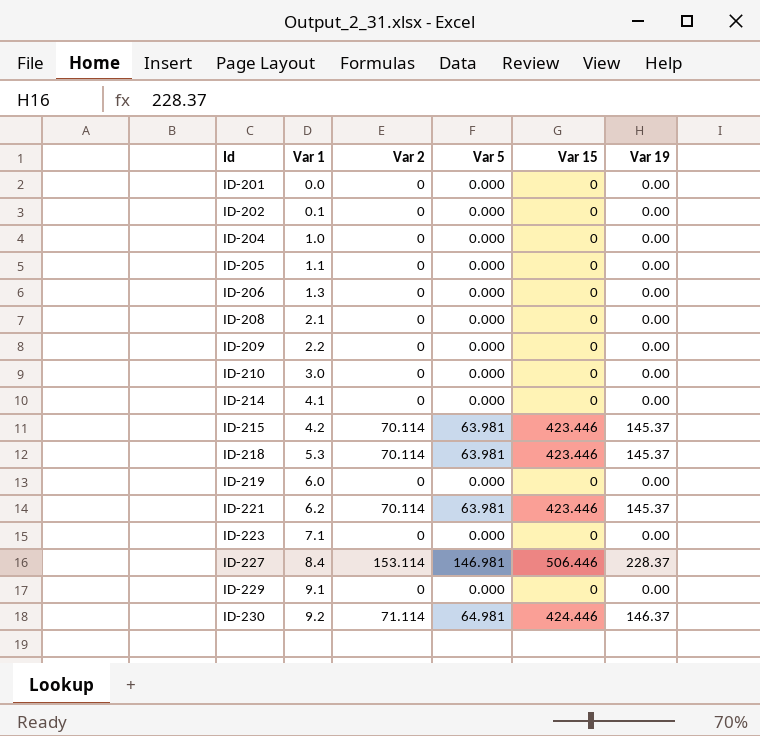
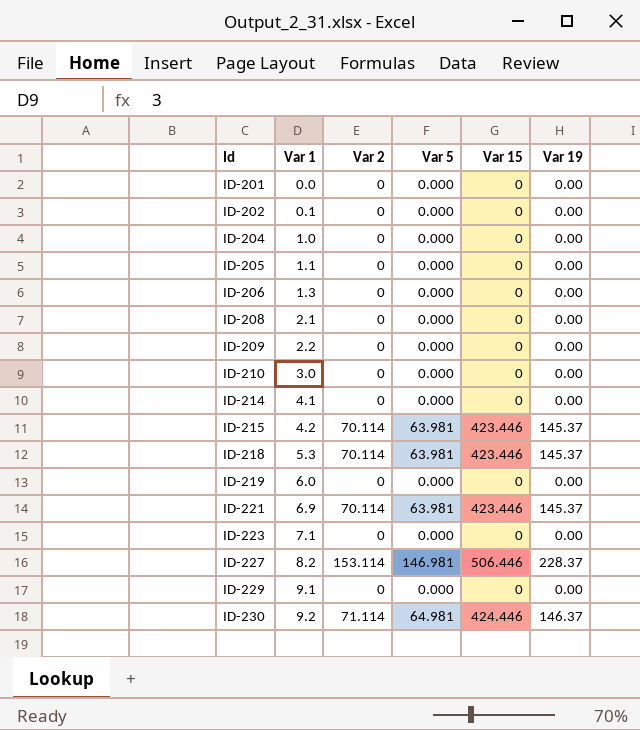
ID-221 | Var 1: 6.2 -> 6.9
ID-227 | Var 1: 8.4 -> 8.2

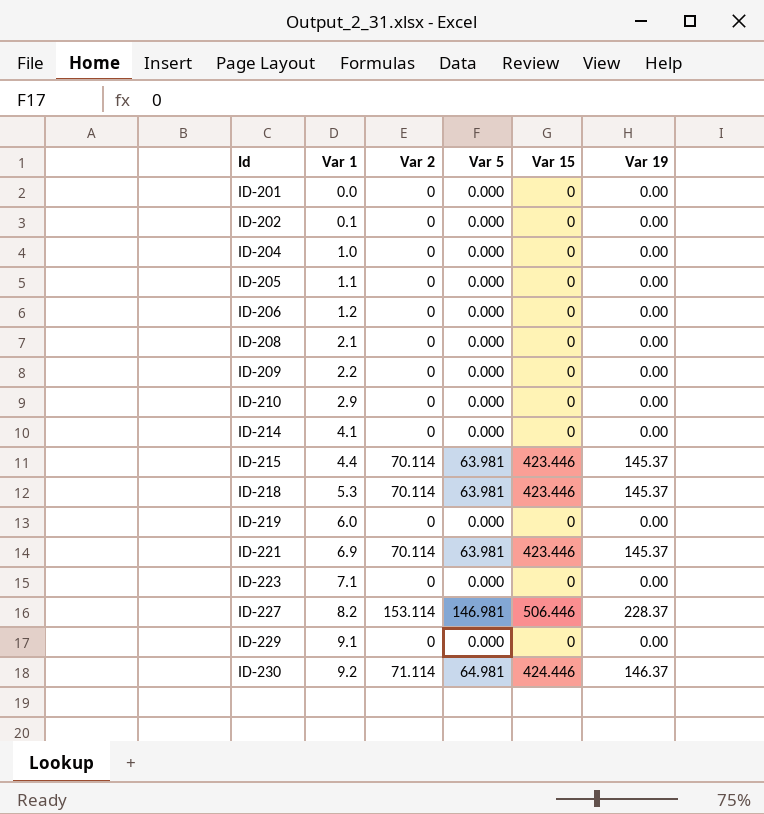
ID-206 | Var 1: 1.3 -> 1.2
ID-210 | Var 1: 3.0 -> 2.9
ID-215 | Var 1: 4.2 -> 4.4

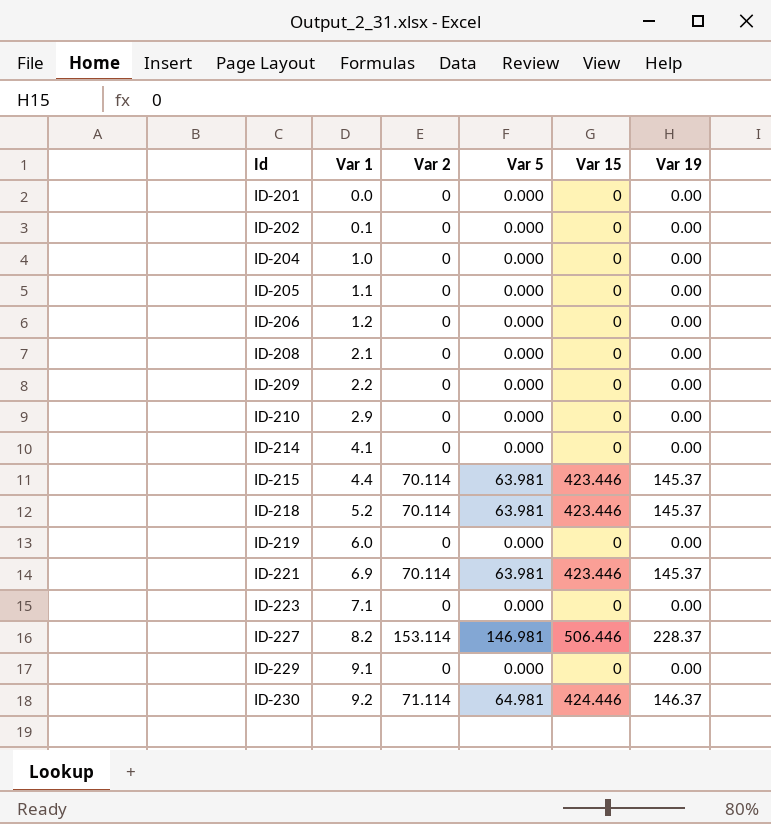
ID-218 | Var 1: 5.3 -> 5.2

